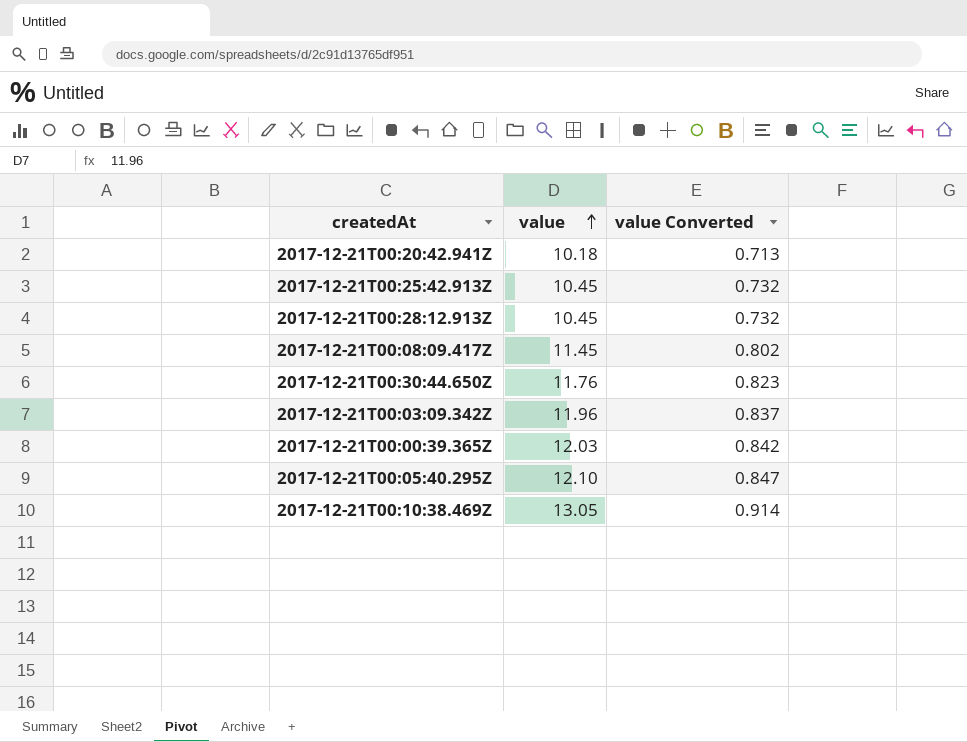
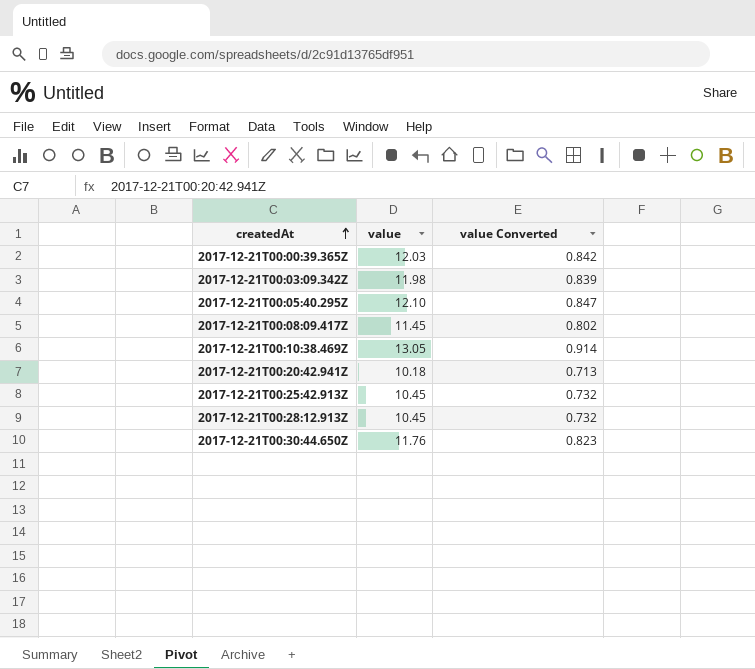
row order: value ascending -> createdAt ascending
2017-12-21T00:03:09.342Z | value: 11.96 -> 11.98
2017-12-21T00:03:09.342Z | value Converted: 0.837 -> 0.839

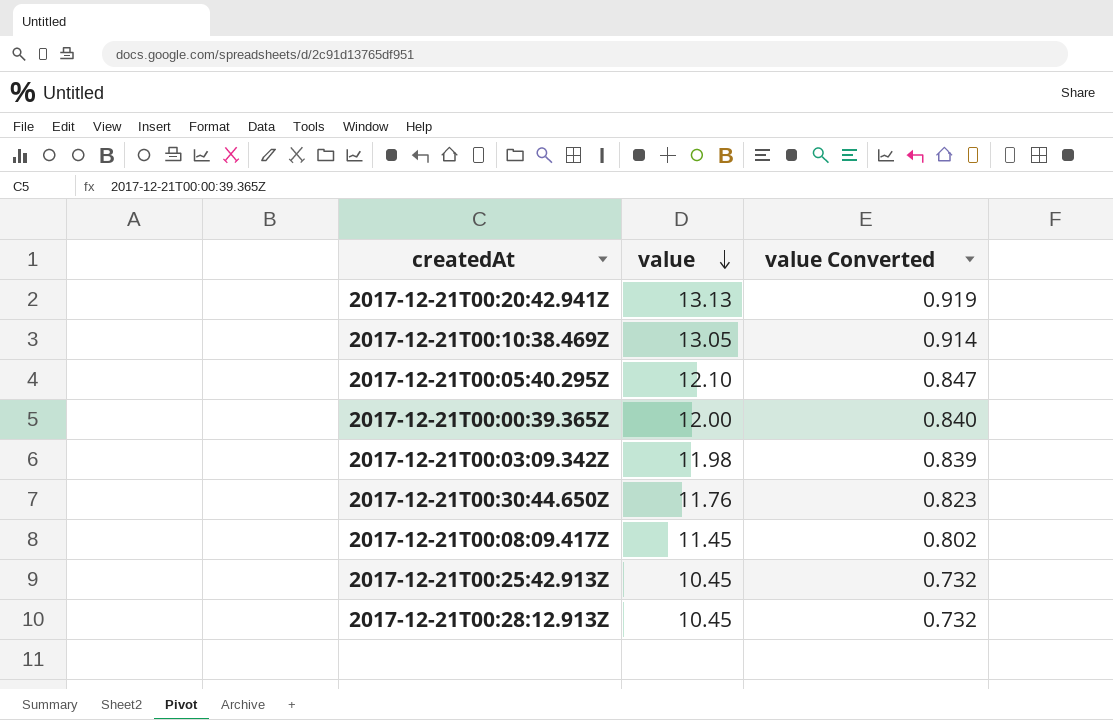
row order: createdAt ascending -> value descending
2017-12-21T00:20:42.941Z | value: 10.18 -> 13.13
2017-12-21T00:20:42.941Z | value Converted: 0.713 -> 0.919
2017-12-21T00:00:39.365Z | value: 12.03 -> 12.00
2017-12-21T00:00:39.365Z | value Converted: 0.842 -> 0.840

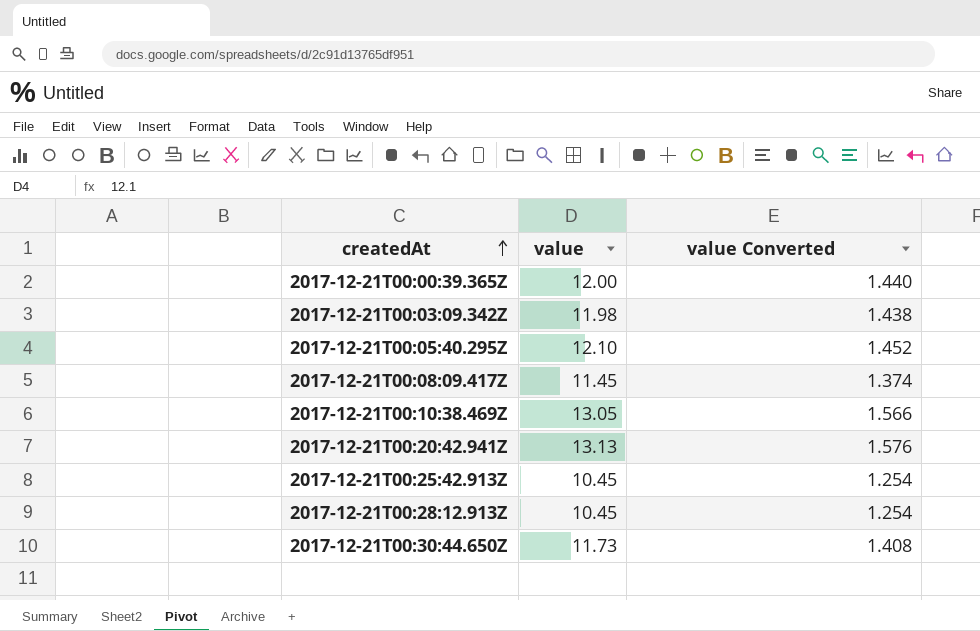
row order: value descending -> createdAt ascending
column value Converted | formula: [value] * 0.07 -> [value] * 0.12
2017-12-21T00:30:44.650Z | value: 11.76 -> 11.73

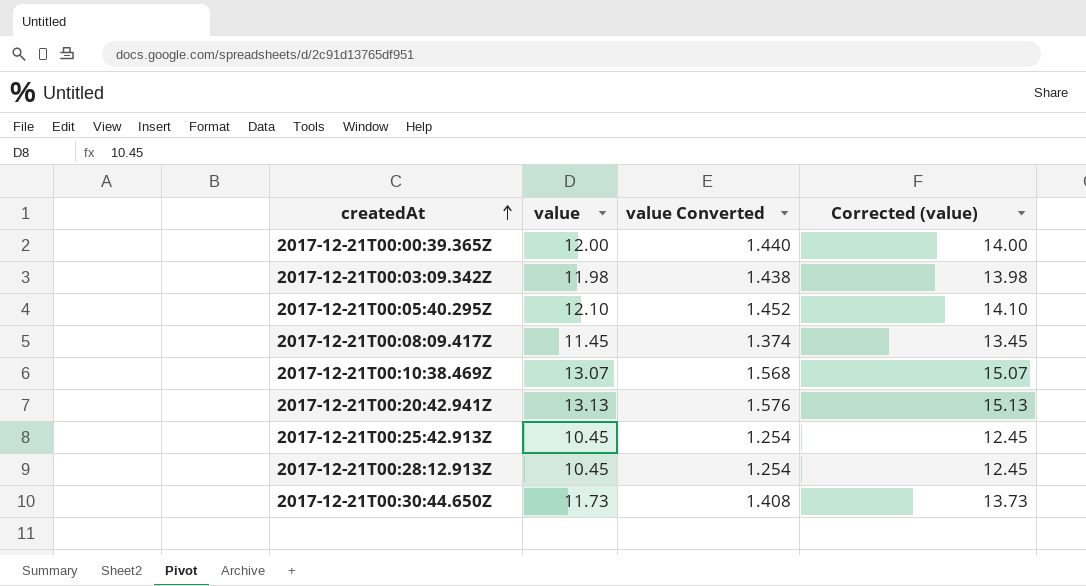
column Corrected (value) | formula: none -> [value] + 2
2017-12-21T00:10:38.469Z | value: 13.05 -> 13.07
2017-12-21T00:10:38.469Z | value Converted: 1.566 -> 1.568

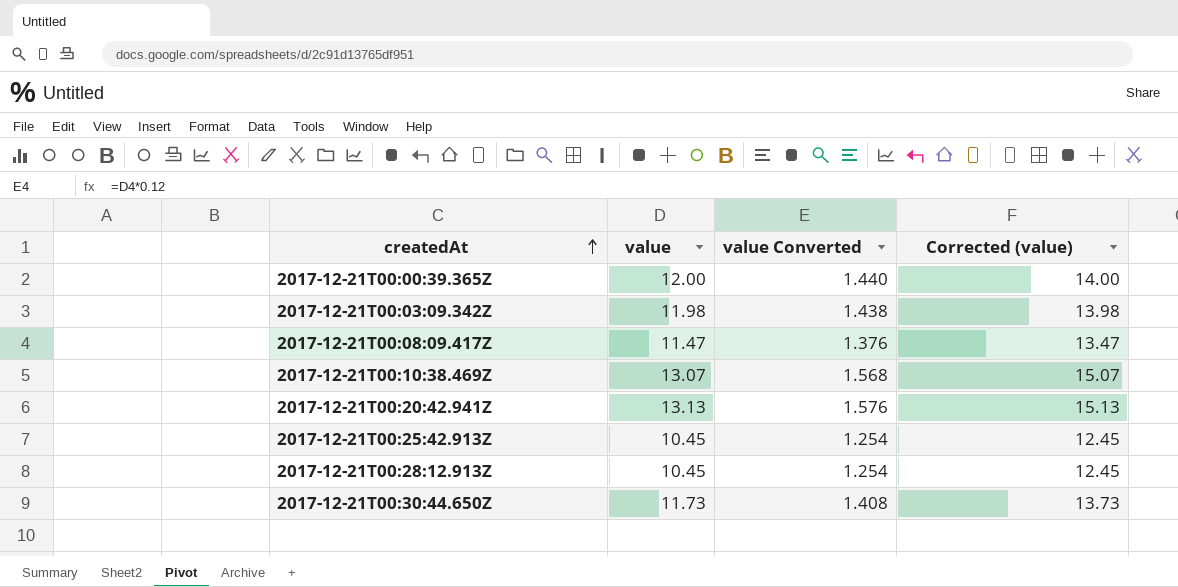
row 2017-12-21T00:05:40.295Z: 12.10 | 1.452 | 14.10 -> none
2017-12-21T00:08:09.417Z | value: 11.45 -> 11.47
2017-12-21T00:08:09.417Z | value Converted: 1.374 -> 1.376
2017-12-21T00:08:09.417Z | Corrected (value): 13.45 -> 13.47

